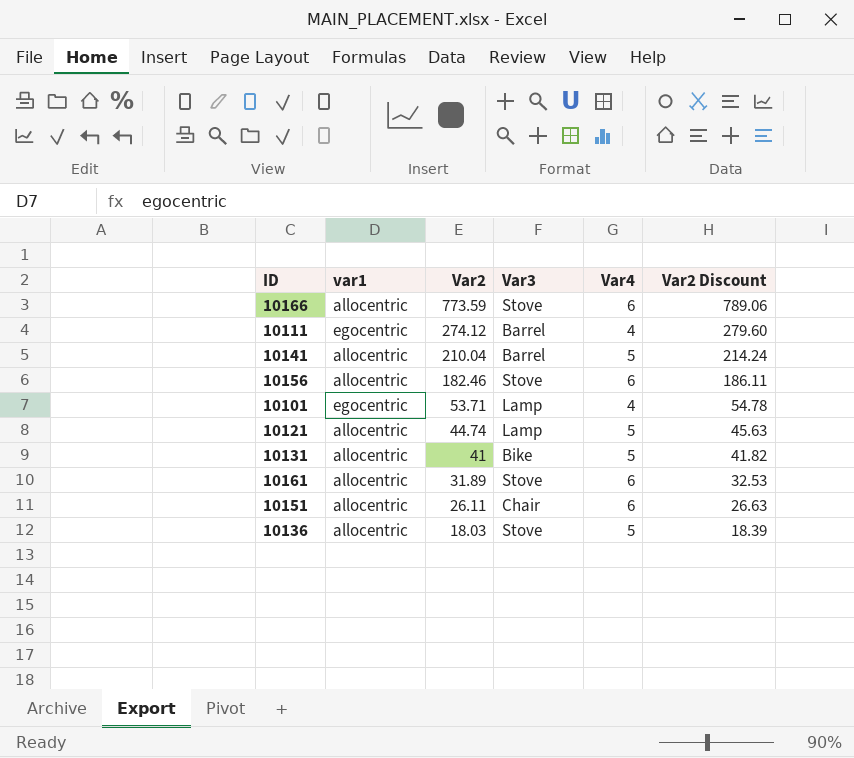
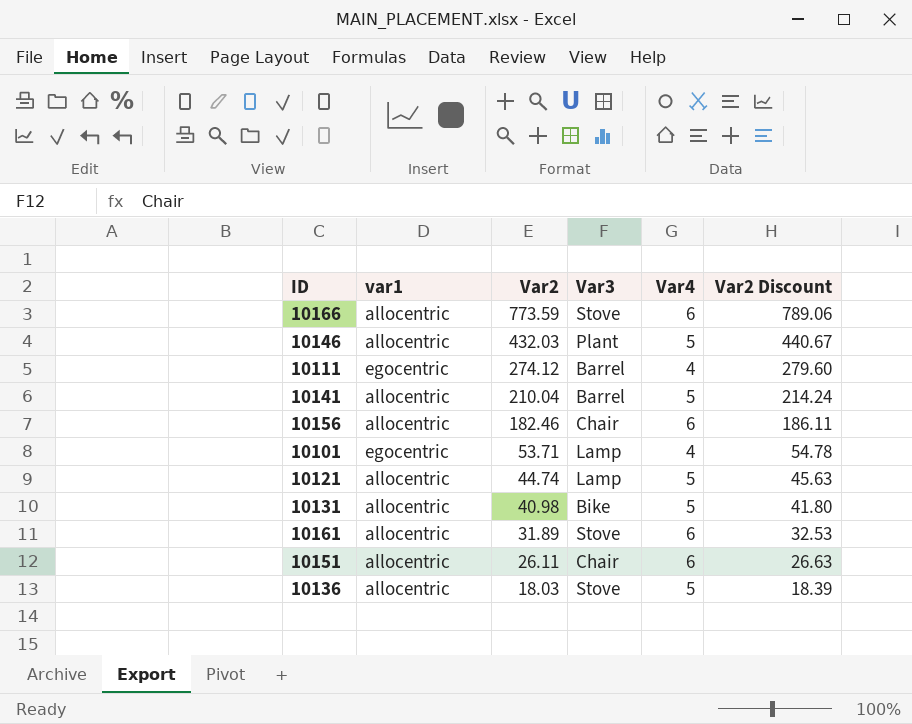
row 10146: none -> allocentric | 432.03 | Plant | 5 | 440.67
10156 | Var3: Stove -> Chair
10131 | Var2: 41 -> 40.98
10131 | Var2 Discount: 41.82 -> 41.80

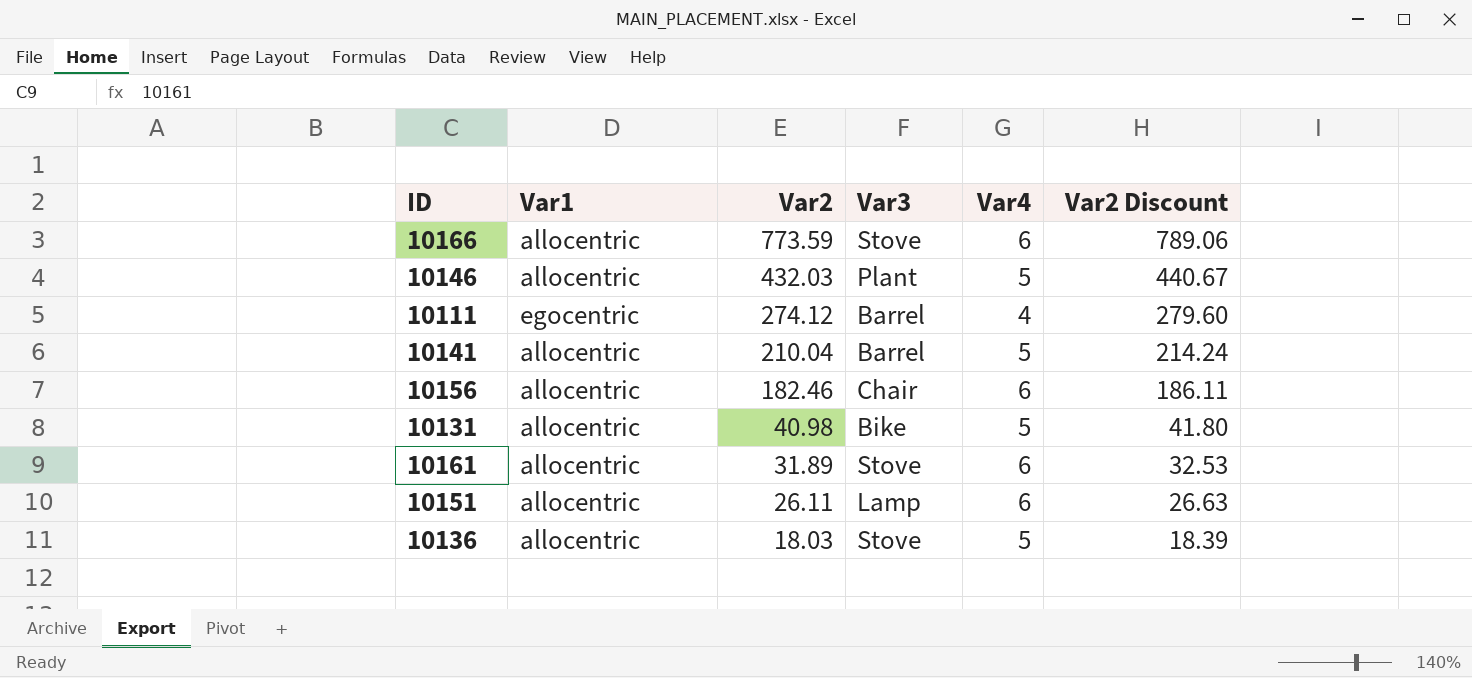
column name: var1 -> Var1
row 10101: egocentric | 53.71 | Lamp | 4 | 54.78 -> none
row 10121: allocentric | 44.74 | Lamp | 5 | 45.63 -> none
10151 | Var3: Chair -> Lamp

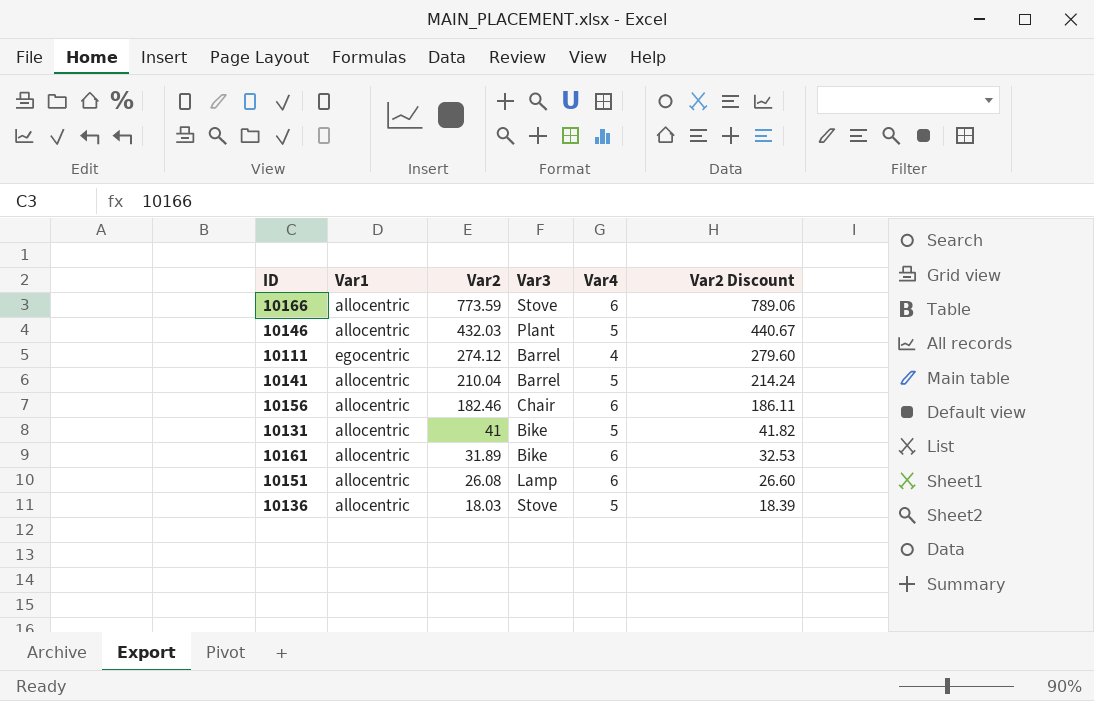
10131 | Var2: 40.98 -> 41
10131 | Var2 Discount: 41.80 -> 41.82
10161 | Var3: Stove -> Bike
10151 | Var2: 26.11 -> 26.08
10151 | Var2 Discount: 26.63 -> 26.60

